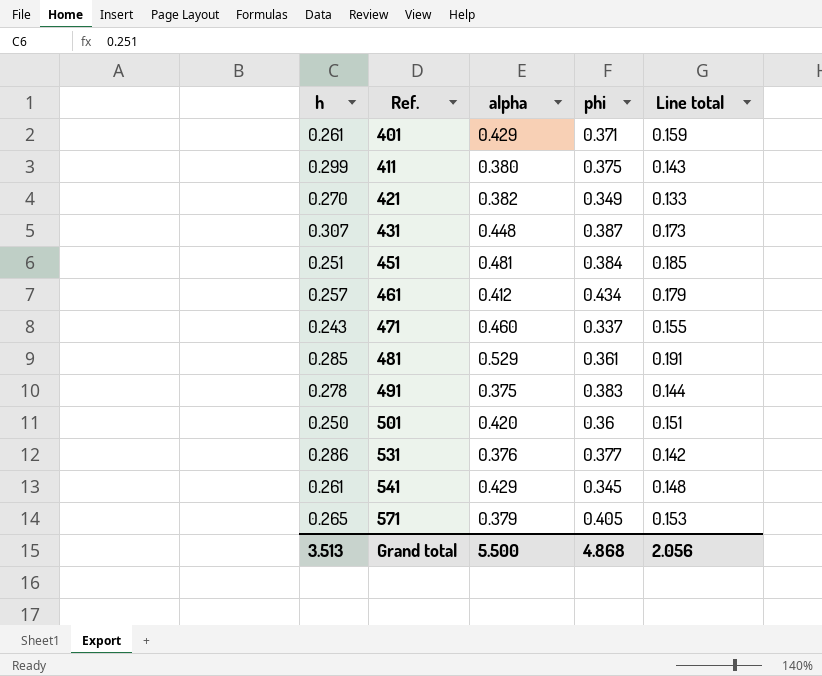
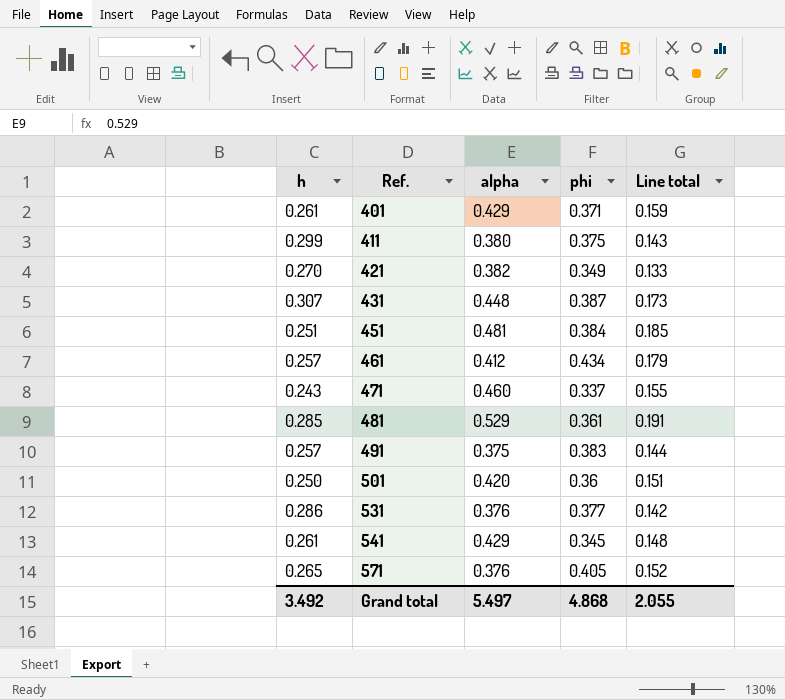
491 | h: 0.278 -> 0.257
571 | alpha: 0.379 -> 0.376
571 | Line total: 0.153 -> 0.152
Grand total | h: 3.513 -> 3.492
Grand total | alpha: 5.500 -> 5.497
Grand total | Line total: 2.056 -> 2.055

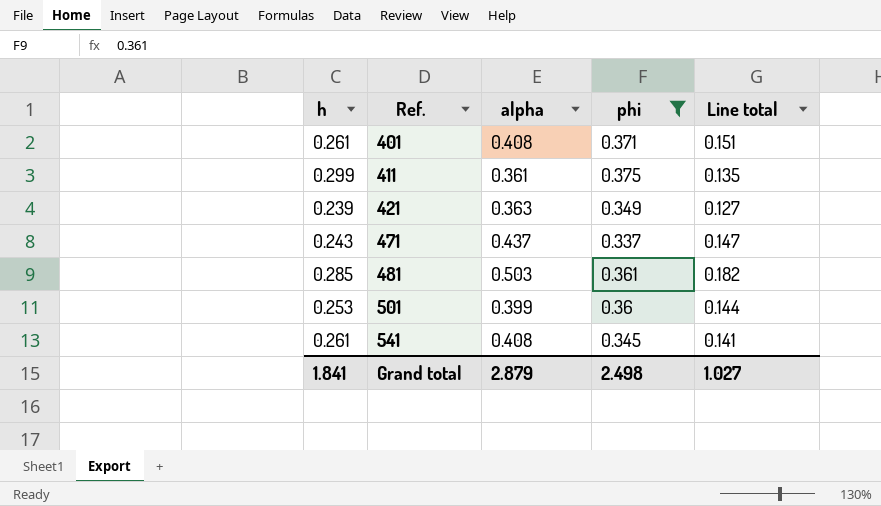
filter: none -> phi <= 0.375
401 | alpha: 0.429 -> 0.408
401 | Line total: 0.159 -> 0.151
411 | alpha: 0.380 -> 0.361
411 | Line total: 0.143 -> 0.135
421 | h: 0.270 -> 0.239
421 | alpha: 0.382 -> 0.363
421 | Line total: 0.133 -> 0.127
471 | alpha: 0.460 -> 0.437
471 | Line total: 0.155 -> 0.147
481 | alpha: 0.529 -> 0.503
481 | Line total: 0.191 -> 0.182
501 | h: 0.250 -> 0.253
501 | alpha: 0.420 -> 0.399
501 | Line total: 0.151 -> 0.144
541 | alpha: 0.429 -> 0.408
541 | Line total: 0.148 -> 0.141
Grand total | h: 3.492 -> 1.841
Grand total | alpha: 5.497 -> 2.879
Grand total | phi: 4.868 -> 2.498
Grand total | Line total: 2.055 -> 1.027

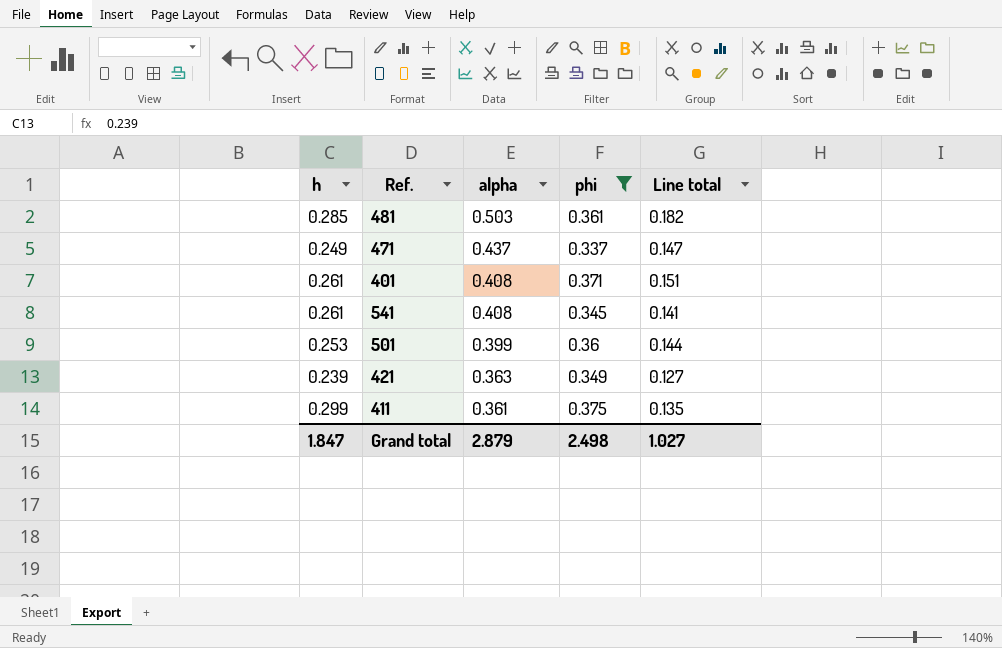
row order: Ref. ascending -> alpha descending
471 | h: 0.243 -> 0.249
Grand total | h: 1.841 -> 1.847

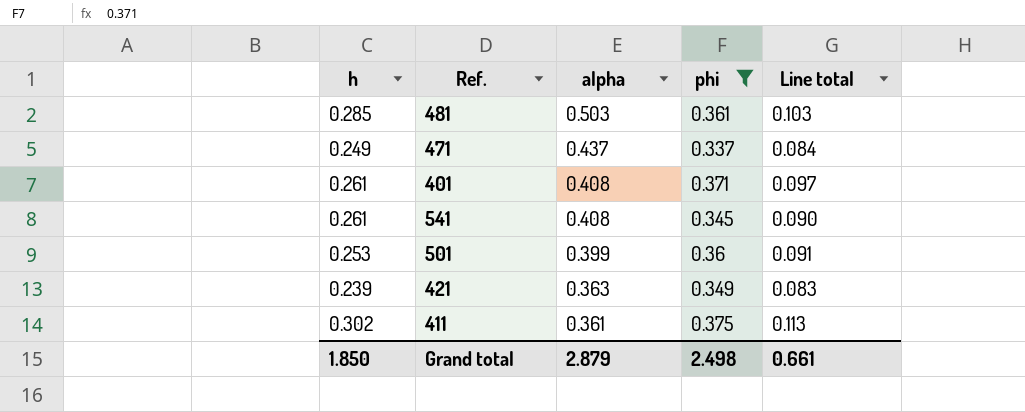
column Line total | formula: [alpha] * [phi] -> [h] * [phi]
411 | h: 0.299 -> 0.302
Grand total | h: 1.847 -> 1.850
Grand total | Line total: 1.027 -> 0.661

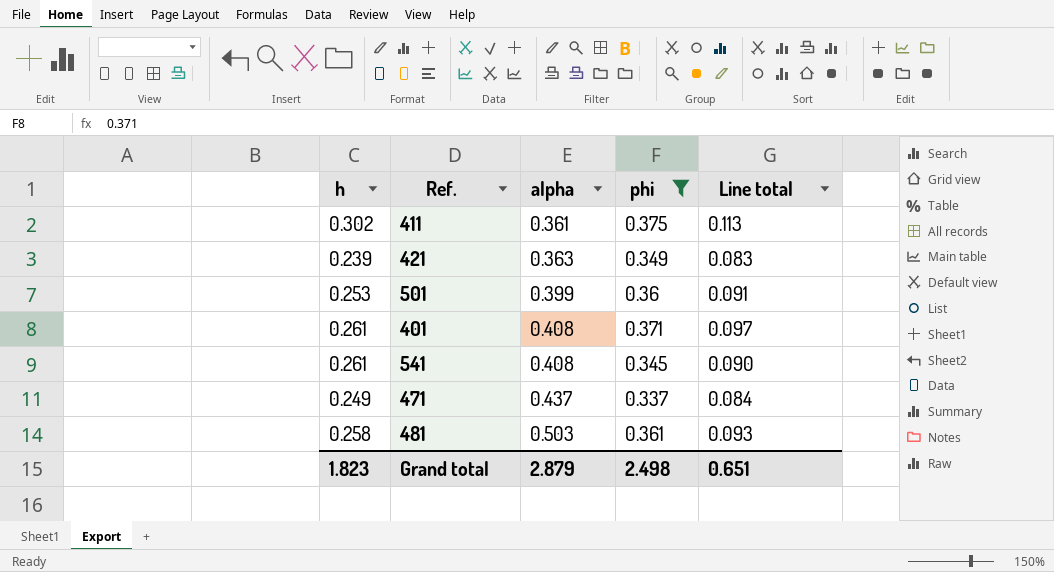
row order: alpha descending -> alpha ascending
481 | h: 0.285 -> 0.258
481 | Line total: 0.103 -> 0.093
Grand total | h: 1.850 -> 1.823
Grand total | Line total: 0.661 -> 0.651

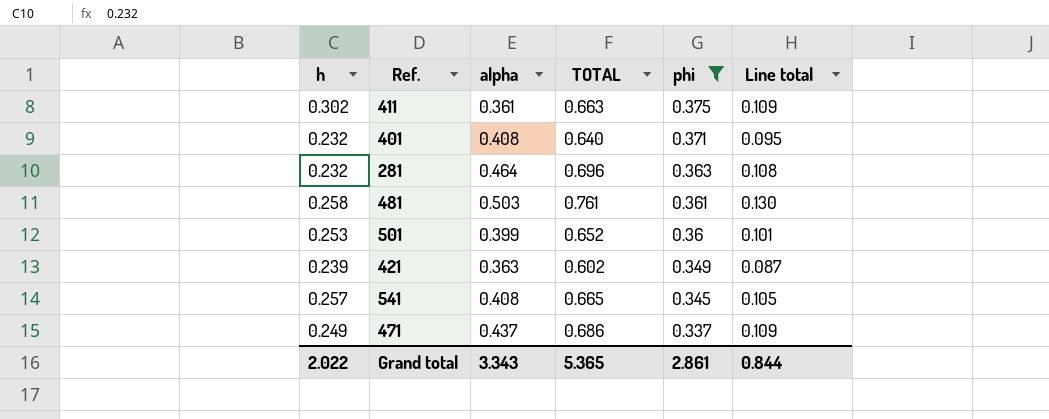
row order: alpha ascending -> phi descending
column TOTAL | formula: none -> [h] + [alpha]
column Line total | formula: [h] * [phi] -> [h] * [alpha]
401 | h: 0.261 -> 0.232
row 281: none -> 0.232 | 0.464 | 0.696 | 0.363 | 0.108
541 | h: 0.261 -> 0.257
Grand total | h: 1.823 -> 2.022
Grand total | alpha: 2.879 -> 3.343
Grand total | phi: 2.498 -> 2.861
Grand total | Line total: 0.651 -> 0.844

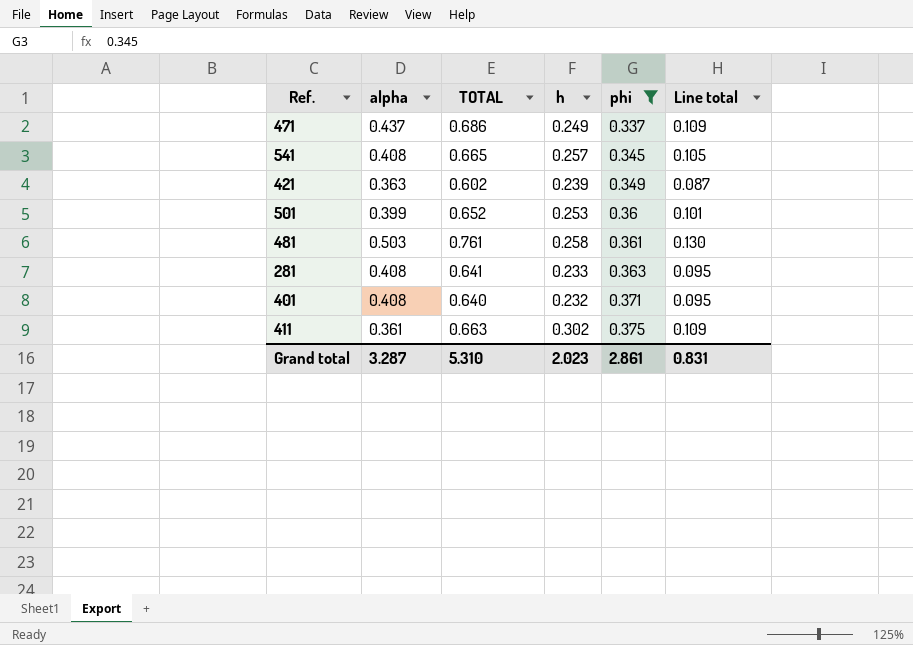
row order: phi descending -> phi ascending
column h | position: 1 -> 4
281 | alpha: 0.464 -> 0.408
281 | TOTAL: 0.696 -> 0.641
281 | h: 0.232 -> 0.233
281 | Line total: 0.108 -> 0.095
Grand total | alpha: 3.343 -> 3.287
Grand total | TOTAL: 5.365 -> 5.310
Grand total | h: 2.022 -> 2.023
Grand total | Line total: 0.844 -> 0.831

